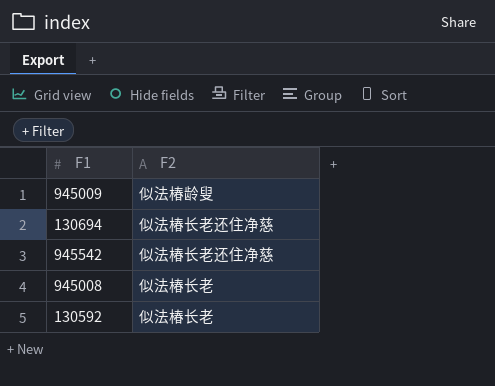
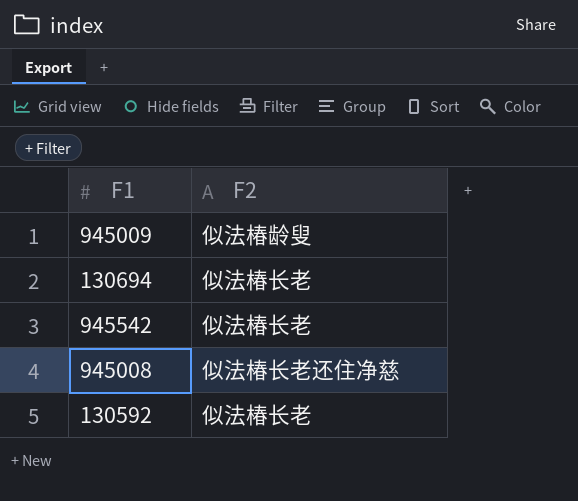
130694 | F2: 似法椿长老还住净慈 -> 似法椿长老
945542 | F2: 似法椿长老还住净慈 -> 似法椿长老
945008 | F2: 似法椿长老 -> 似法椿长老还住净慈

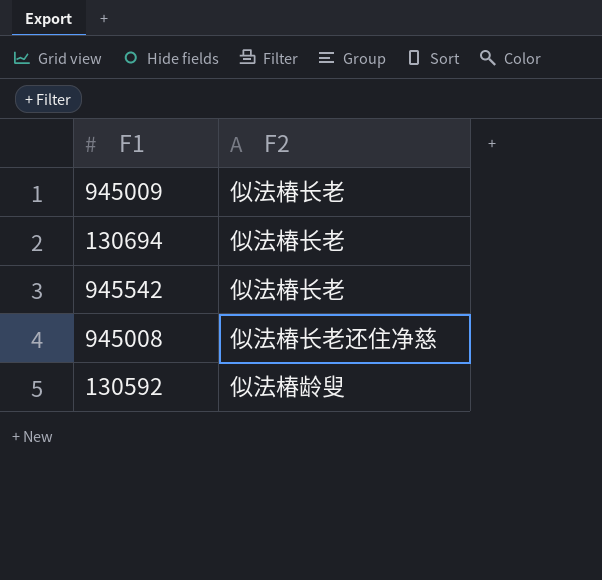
945009 | F2: 似法椿龄叟 -> 似法椿长老
130592 | F2: 似法椿长老 -> 似法椿龄叟

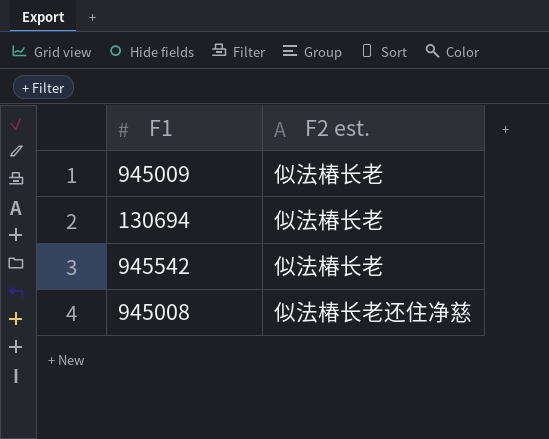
column name: F2 -> F2 est.
row 130592: 似法椿龄叟 -> none

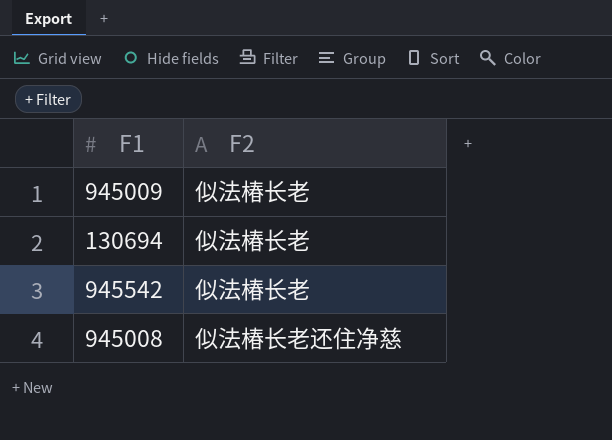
column name: F2 est. -> F2

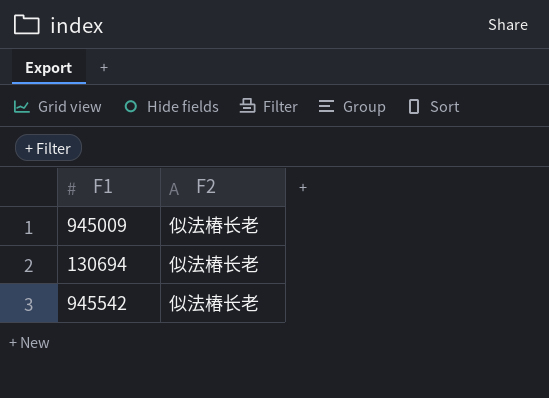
row 945008: 似法椿长老还住净慈 -> none

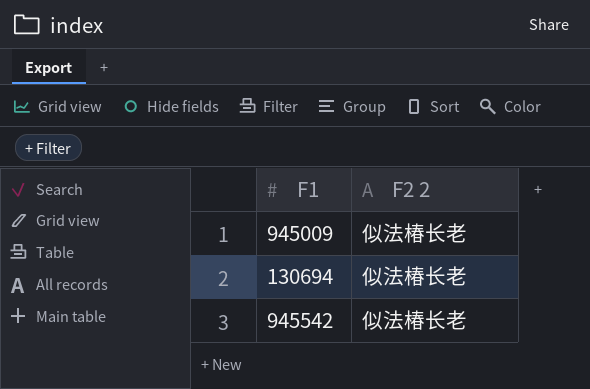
column name: F2 -> F2 2

